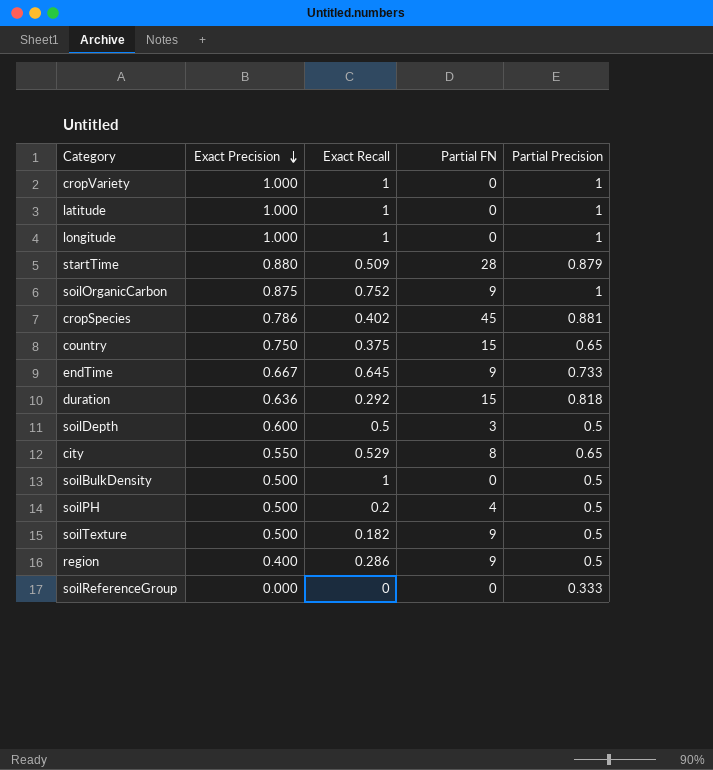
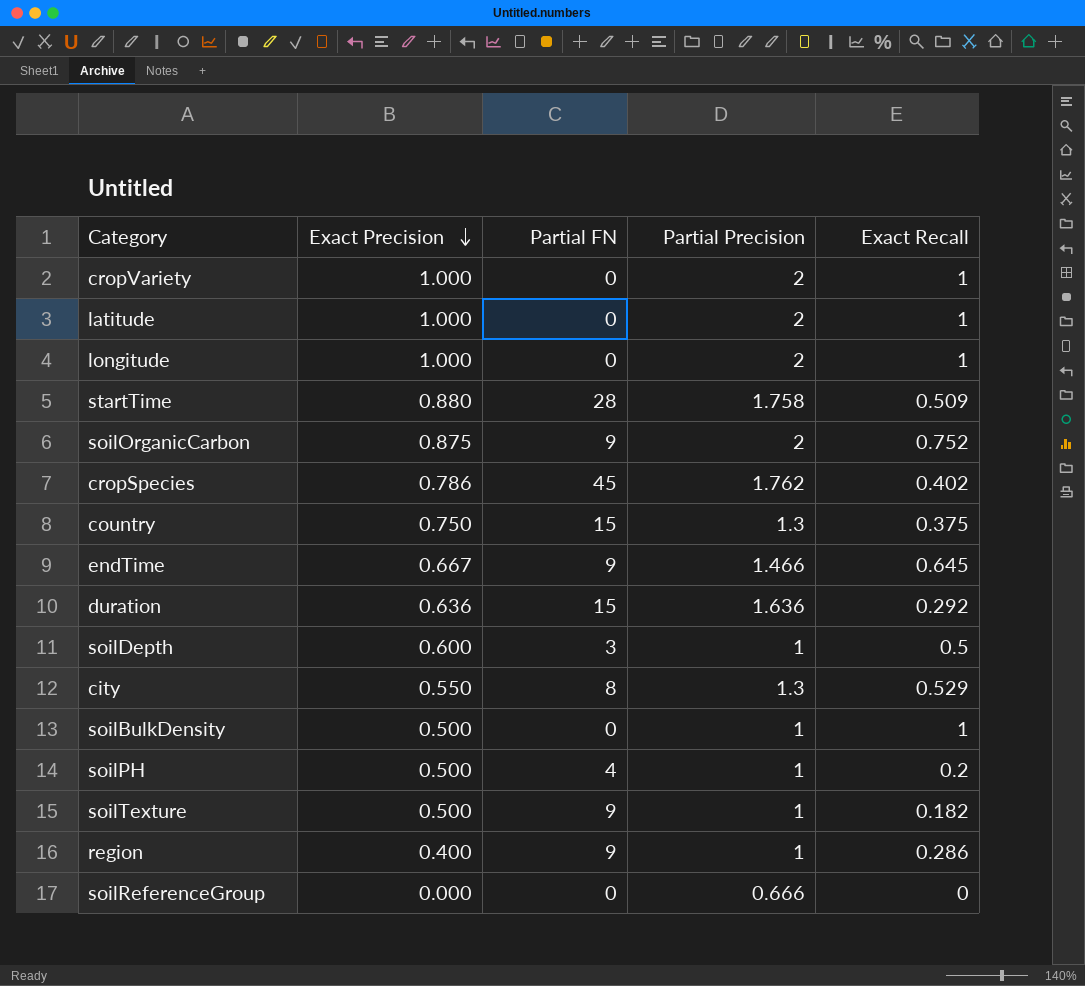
column Exact Recall | position: 3 -> 5
cropVariety | Partial Precision: 1 -> 2
latitude | Partial Precision: 1 -> 2
longitude | Partial Precision: 1 -> 2
startTime | Partial Precision: 0.879 -> 1.758
soilOrganicCarbon | Partial Precision: 1 -> 2
cropSpecies | Partial Precision: 0.881 -> 1.762
country | Partial Precision: 0.65 -> 1.3
endTime | Partial Precision: 0.733 -> 1.466
duration | Partial Precision: 0.818 -> 1.636
soilDepth | Partial Precision: 0.5 -> 1
city | Partial Precision: 0.65 -> 1.3
soilBulkDensity | Partial Precision: 0.5 -> 1
soilPH | Partial Precision: 0.5 -> 1
soilTexture | Partial Precision: 0.5 -> 1
region | Partial Precision: 0.5 -> 1
soilReferenceGroup | Partial Precision: 0.333 -> 0.666

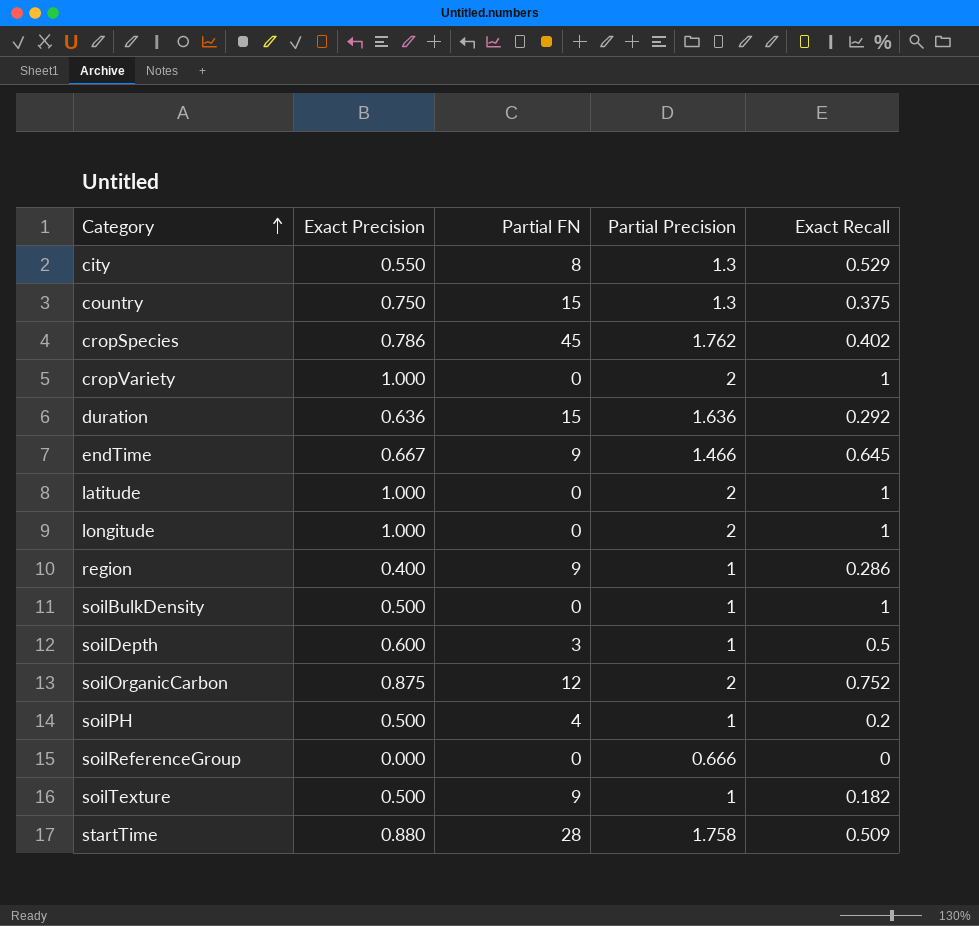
row order: Exact Precision descending -> Category ascending
soilOrganicCarbon | Partial FN: 9 -> 12

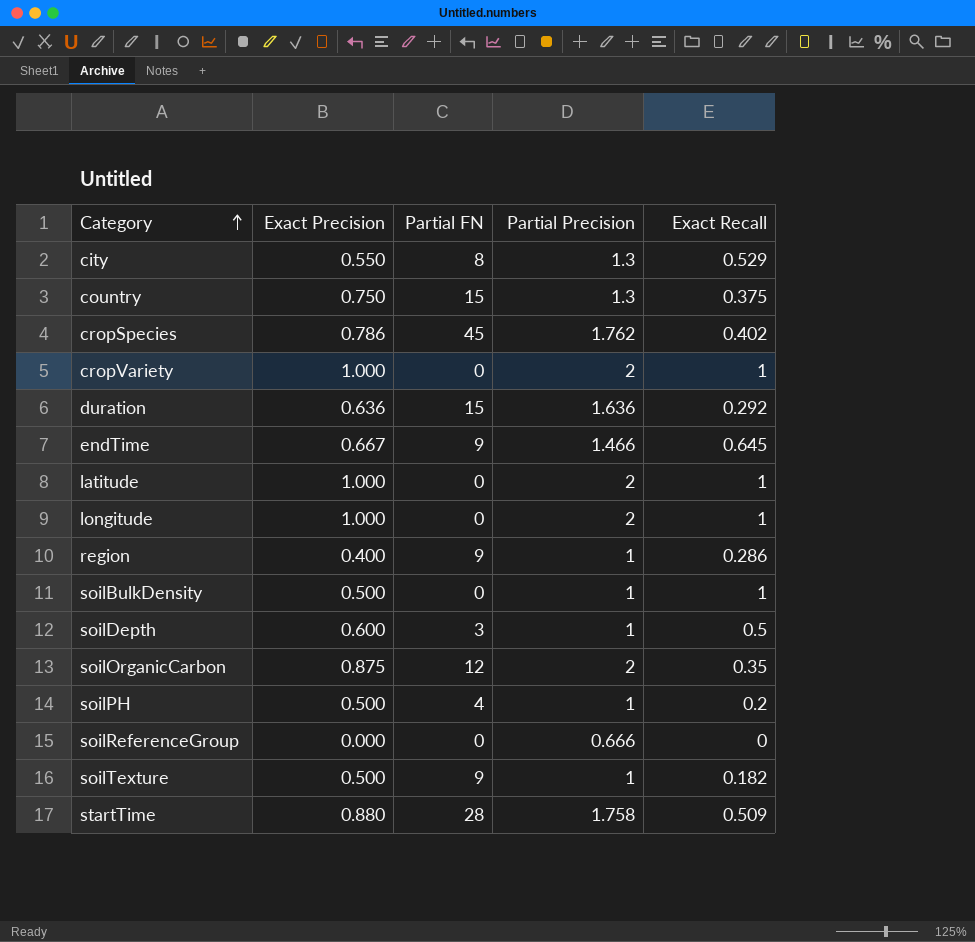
soilOrganicCarbon | Exact Recall: 0.752 -> 0.35

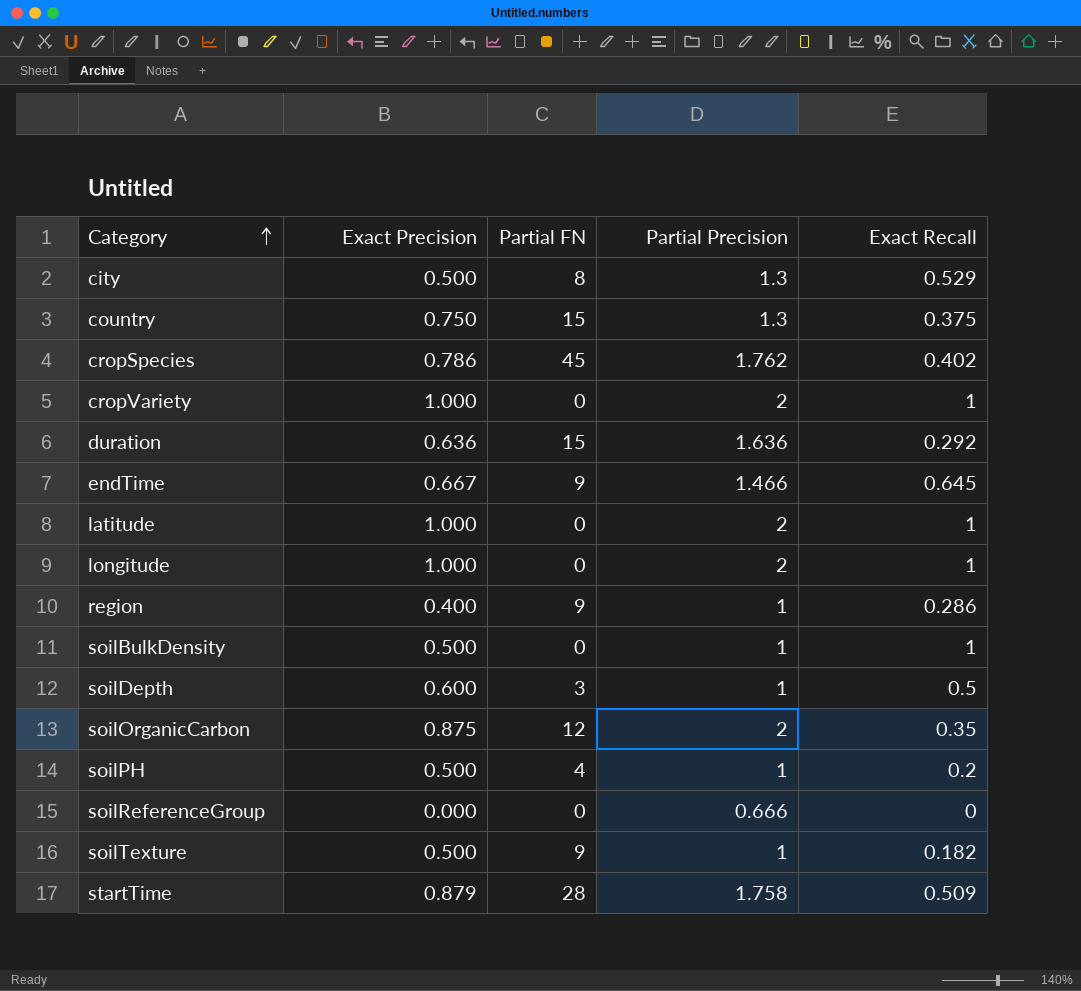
city | Exact Precision: 0.550 -> 0.500
startTime | Exact Precision: 0.880 -> 0.879

